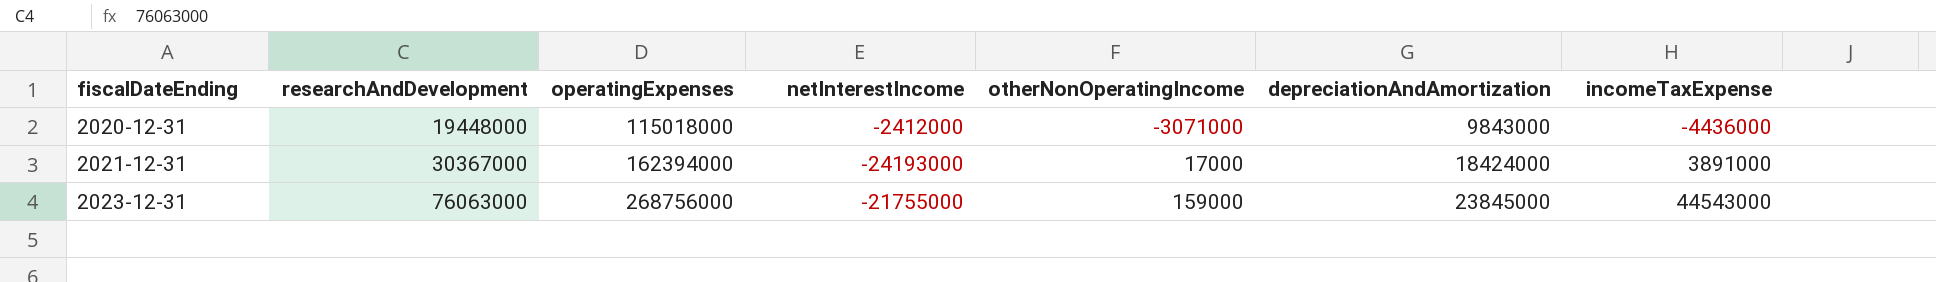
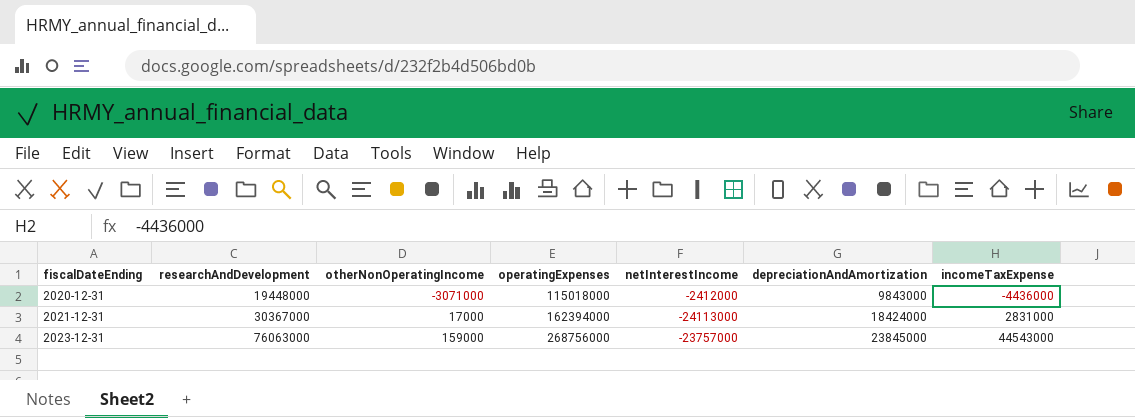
column otherNonOperatingIncome | position: 5 -> 3
2021-12-31 | netInterestIncome: -24193000 -> -24113000
2021-12-31 | incomeTaxExpense: 3891000 -> 2831000
2023-12-31 | netInterestIncome: -21755000 -> -23757000

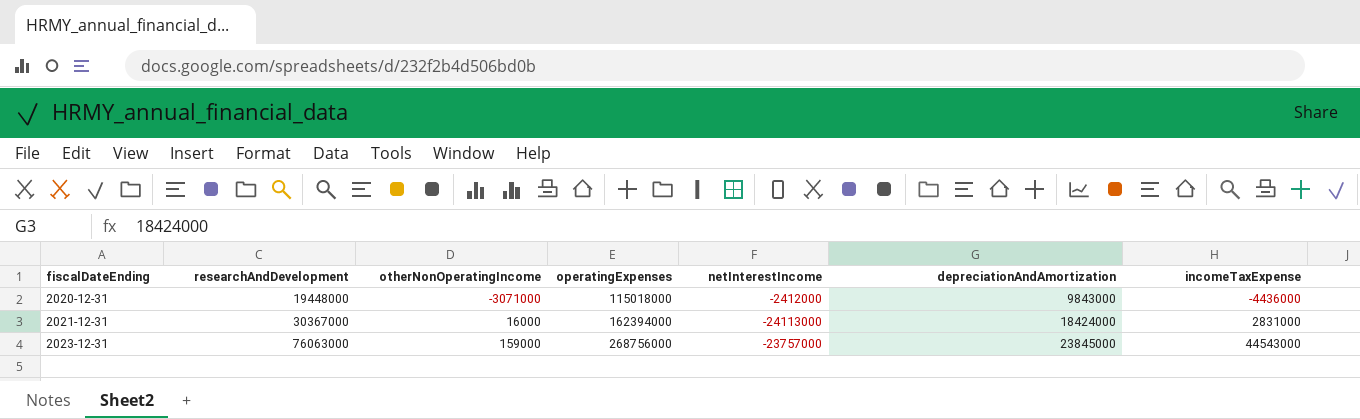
2021-12-31 | otherNonOperatingIncome: 17000 -> 16000

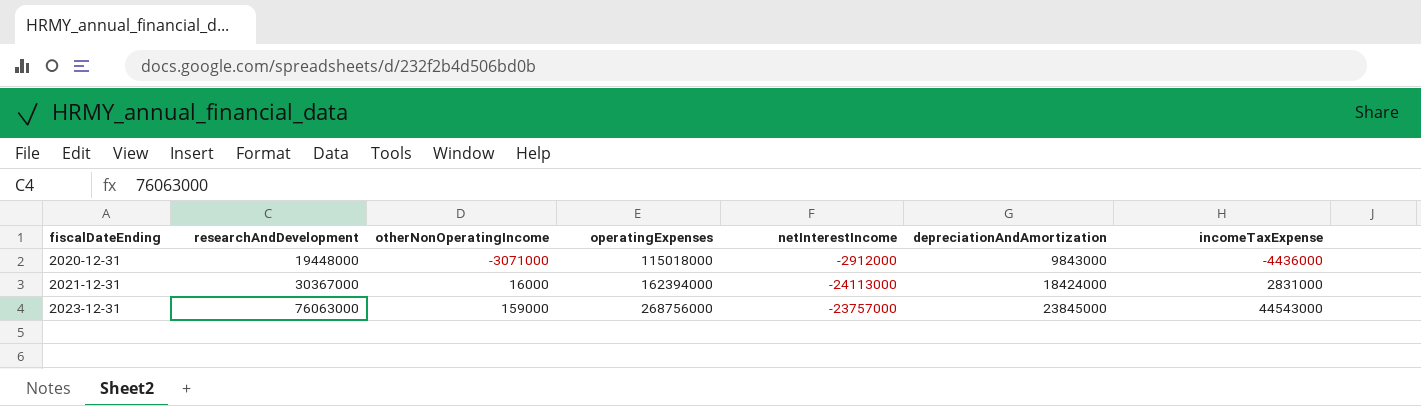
2020-12-31 | netInterestIncome: -2412000 -> -2912000

